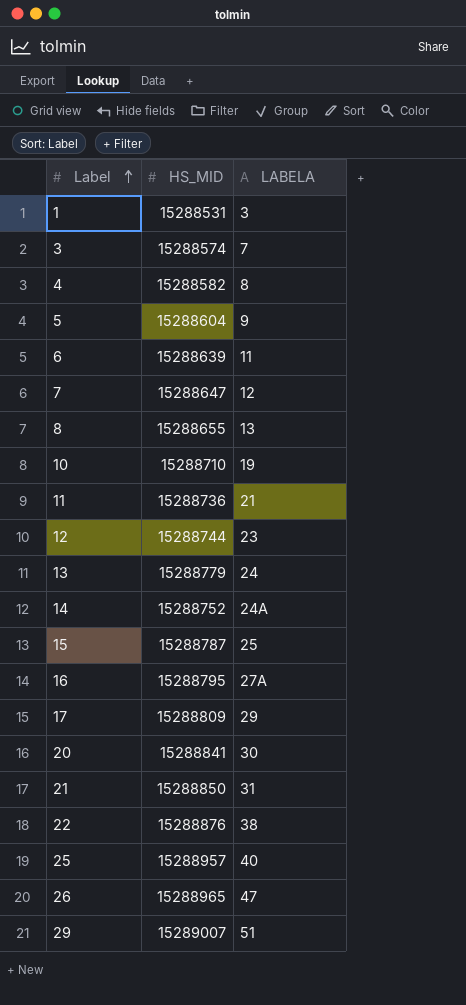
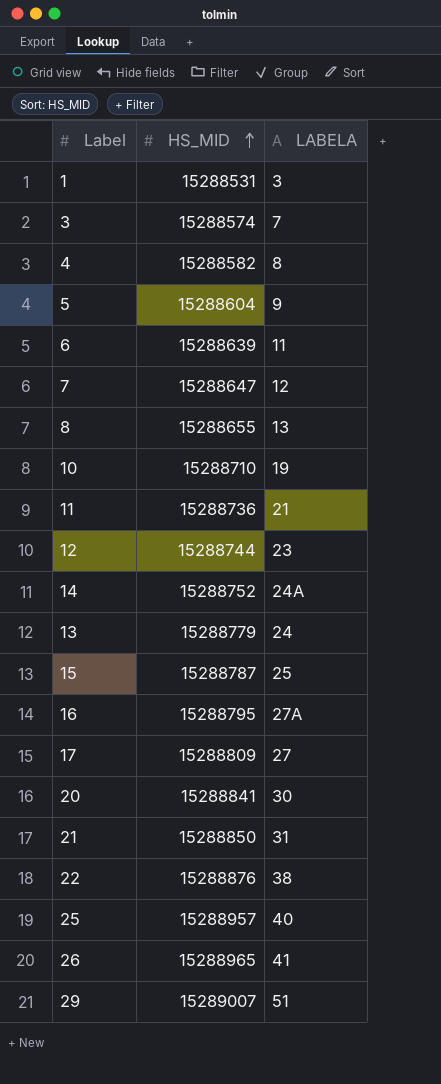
row order: Label ascending -> HS_MID ascending
17 | LABELA: 29 -> 27
26 | LABELA: 47 -> 41

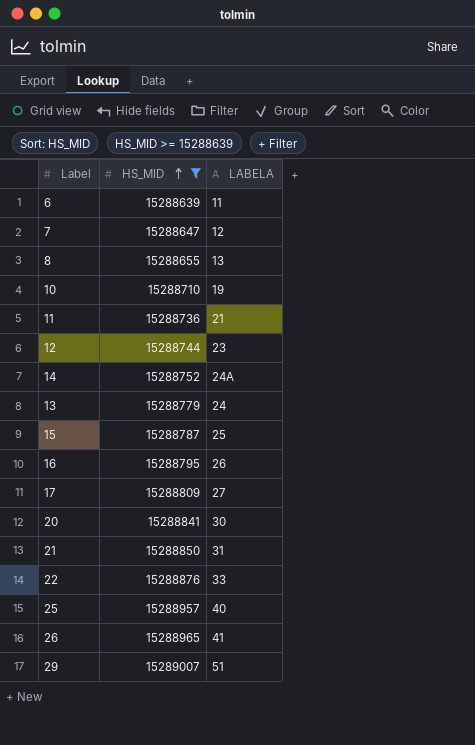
filter: none -> HS_MID >= 15288639
16 | LABELA: 27A -> 26
22 | LABELA: 38 -> 33

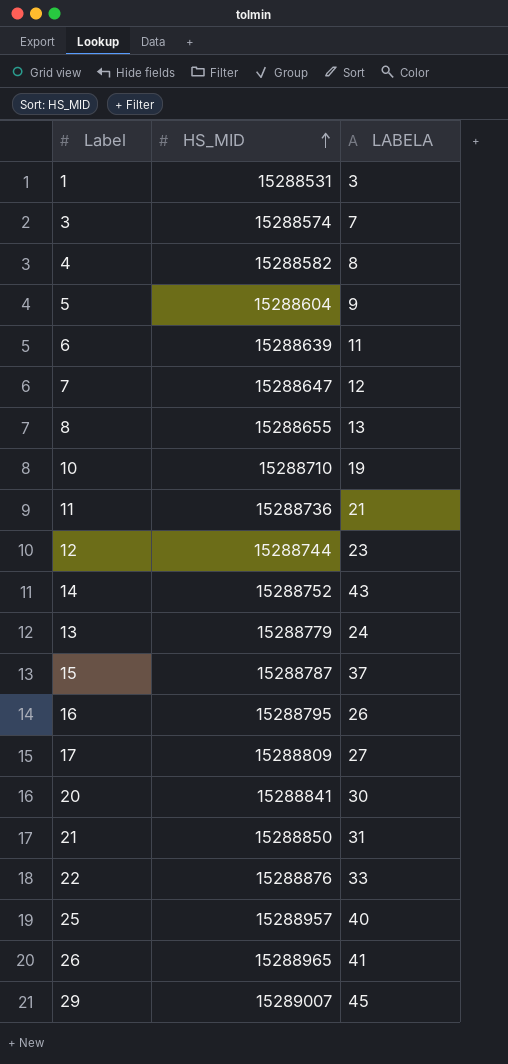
filter: HS_MID >= 15288639 -> none
14 | LABELA: 24A -> 43
15 | LABELA: 25 -> 37
29 | LABELA: 51 -> 45

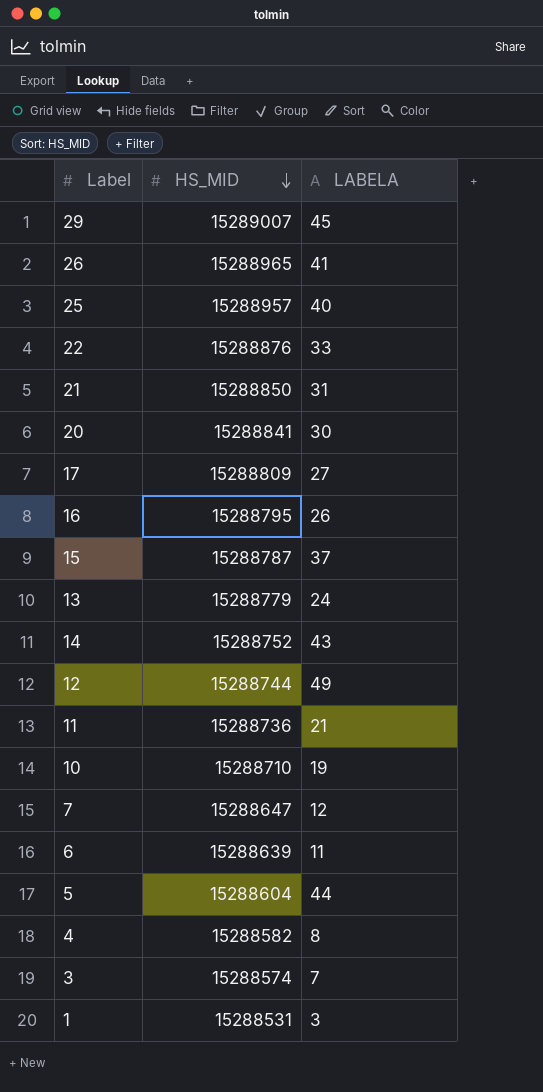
row order: HS_MID ascending -> HS_MID descending
row 8: 15288655 | 13 -> none
12 | LABELA: 23 -> 49
5 | LABELA: 9 -> 44

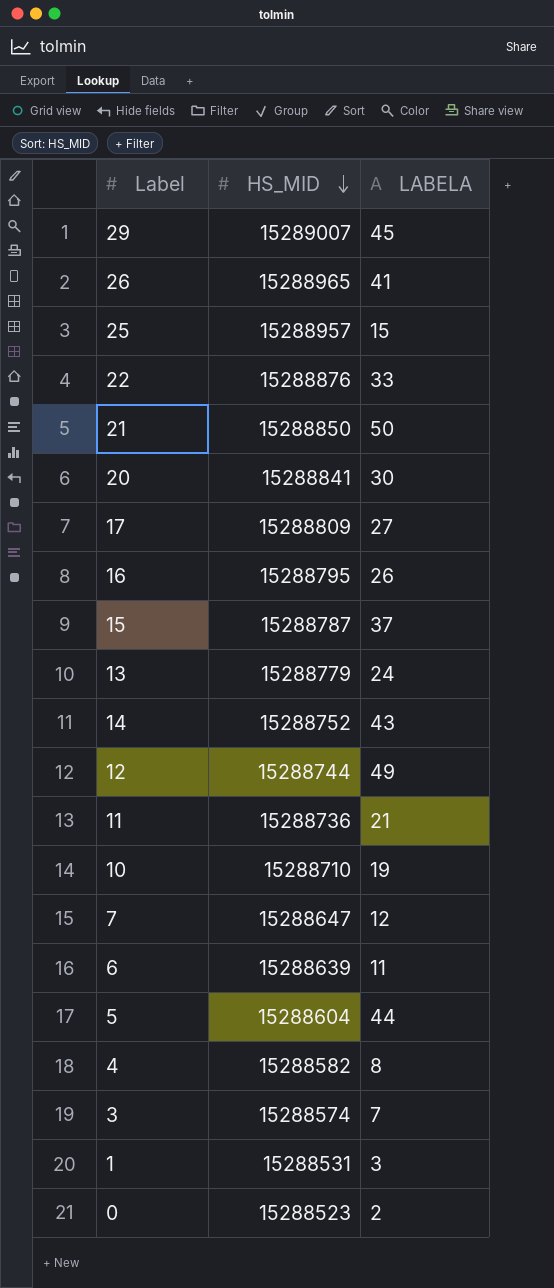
25 | LABELA: 40 -> 15
21 | LABELA: 31 -> 50
row 0: none -> 15288523 | 2

